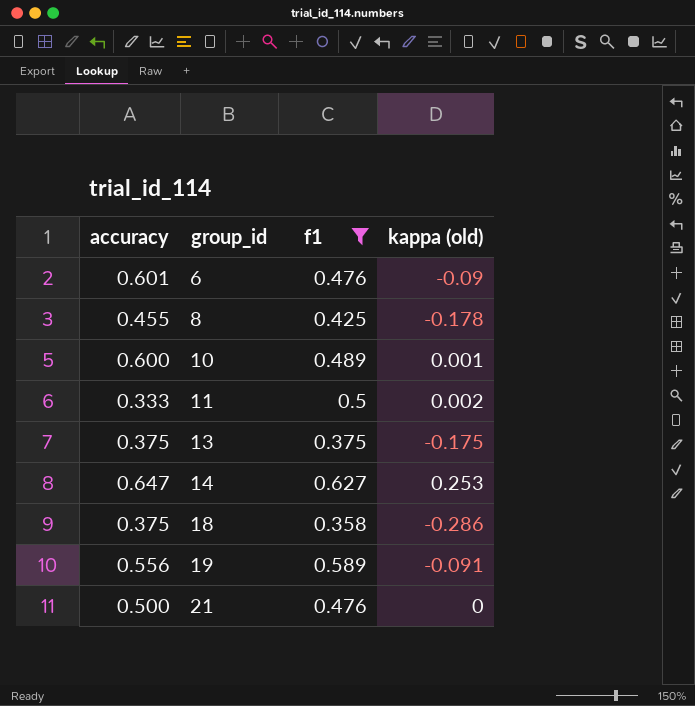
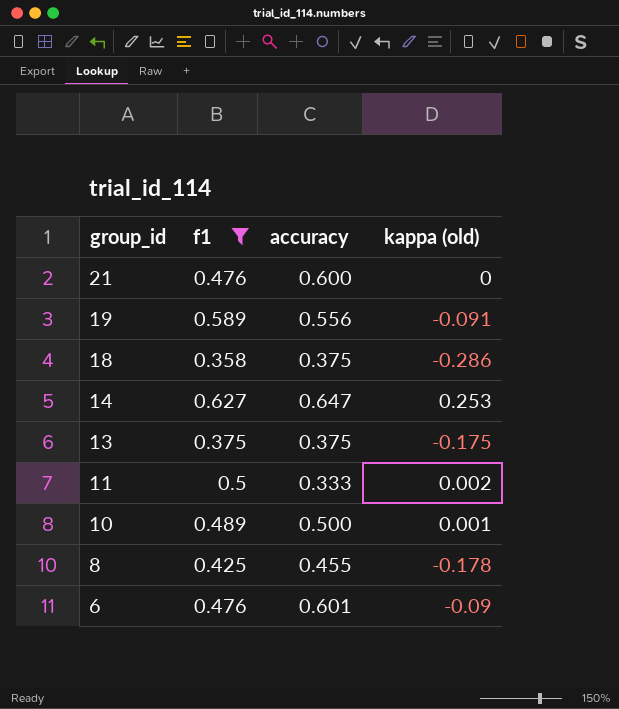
row order: group_id ascending -> group_id descending
column accuracy | position: 1 -> 3
21 | accuracy: 0.500 -> 0.600
10 | accuracy: 0.600 -> 0.500

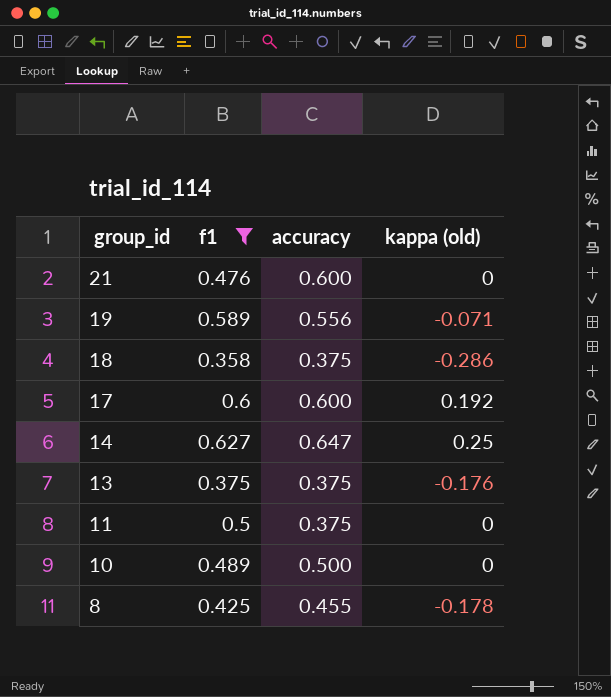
row 6: 0.476 | 0.601 | -0.09 -> none
19 | kappa (old): -0.091 -> -0.071
row 17: none -> 0.6 | 0.600 | 0.192
14 | kappa (old): 0.253 -> 0.25
13 | kappa (old): -0.175 -> -0.176
11 | accuracy: 0.333 -> 0.375
11 | kappa (old): 0.002 -> 0
10 | kappa (old): 0.001 -> 0

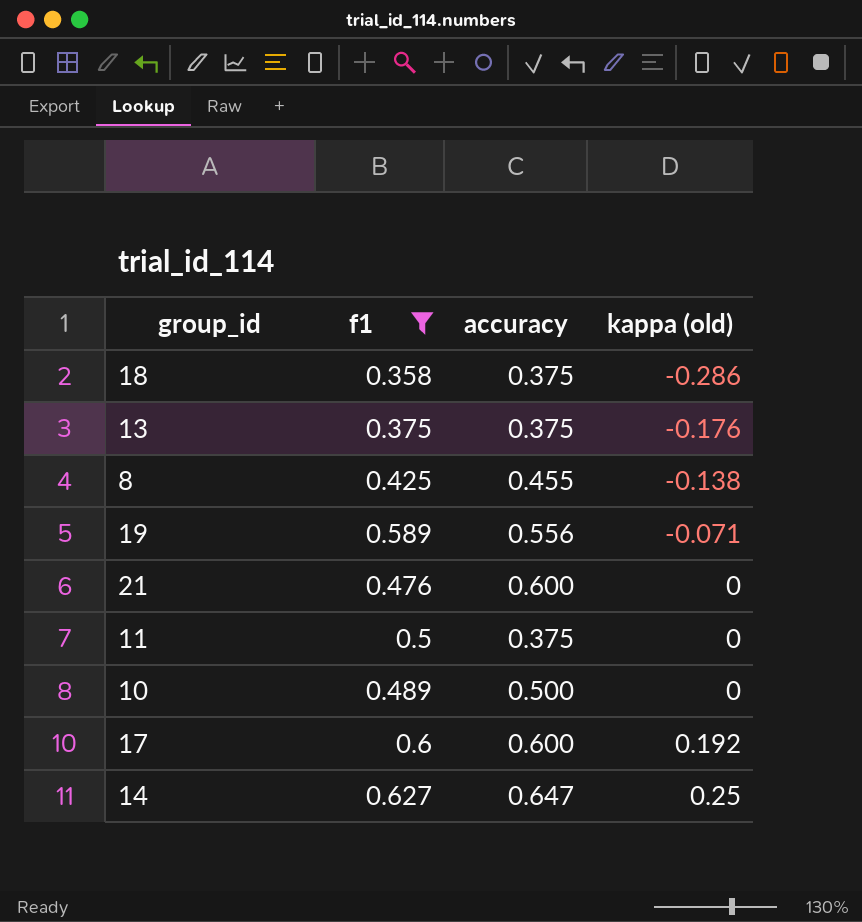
row order: group_id descending -> kappa (old) ascending
8 | kappa (old): -0.178 -> -0.138

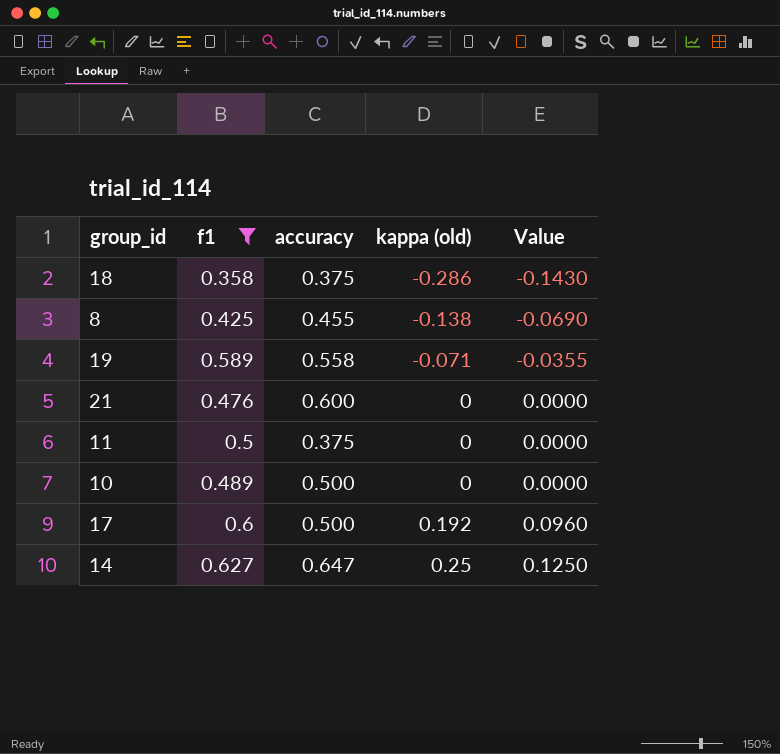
column Value | formula: none -> [kappa (old)] * 0.5
row 13: 0.375 | 0.375 | -0.176 -> none
19 | accuracy: 0.556 -> 0.558
17 | accuracy: 0.600 -> 0.500

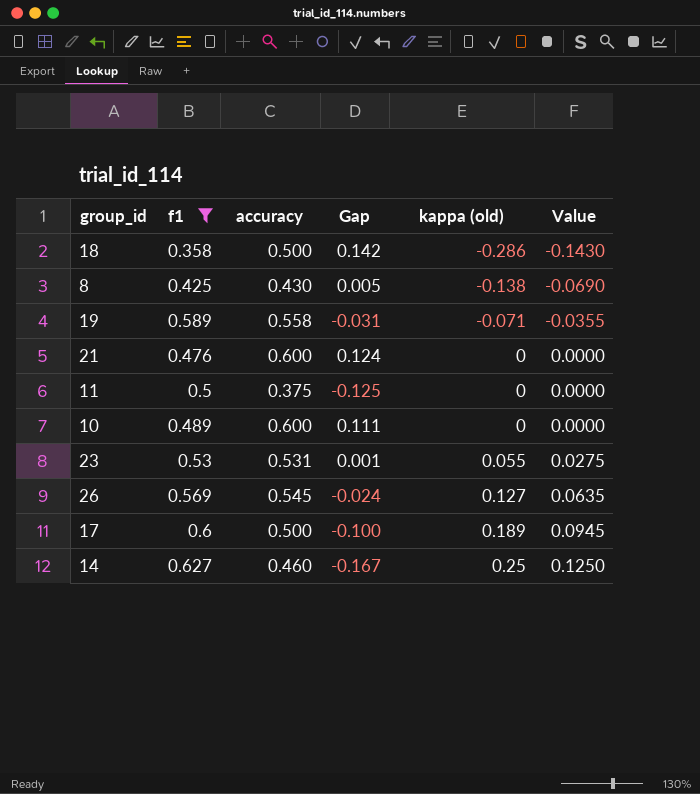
column Gap | formula: none -> [accuracy] - [f1]
18 | accuracy: 0.375 -> 0.500
8 | accuracy: 0.455 -> 0.430
10 | accuracy: 0.500 -> 0.600
row 23: none -> 0.53 | 0.531 | 0.001 | 0.055 | 0.0275
row 26: none -> 0.569 | 0.545 | -0.024 | 0.127 | 0.0635
17 | kappa (old): 0.192 -> 0.189
17 | Value: 0.0960 -> 0.0945
14 | accuracy: 0.647 -> 0.460

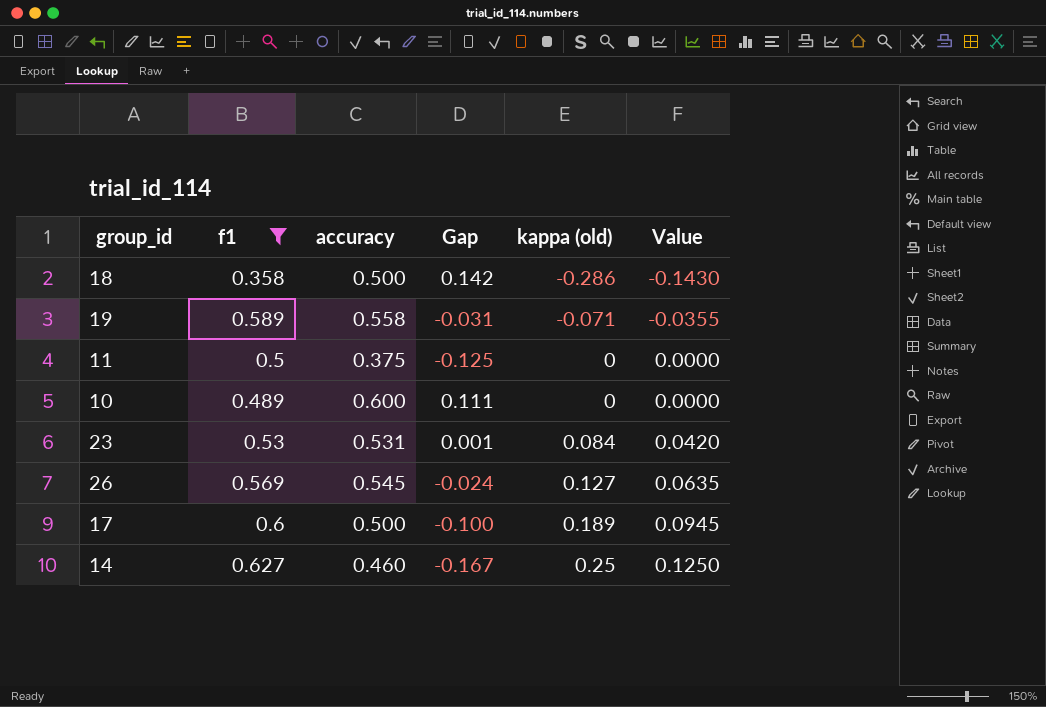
row 8: 0.425 | 0.430 | 0.005 | -0.138 | -0.0690 -> none
row 21: 0.476 | 0.600 | 0.124 | 0 | 0.0000 -> none
23 | kappa (old): 0.055 -> 0.084
23 | Value: 0.0275 -> 0.0420

